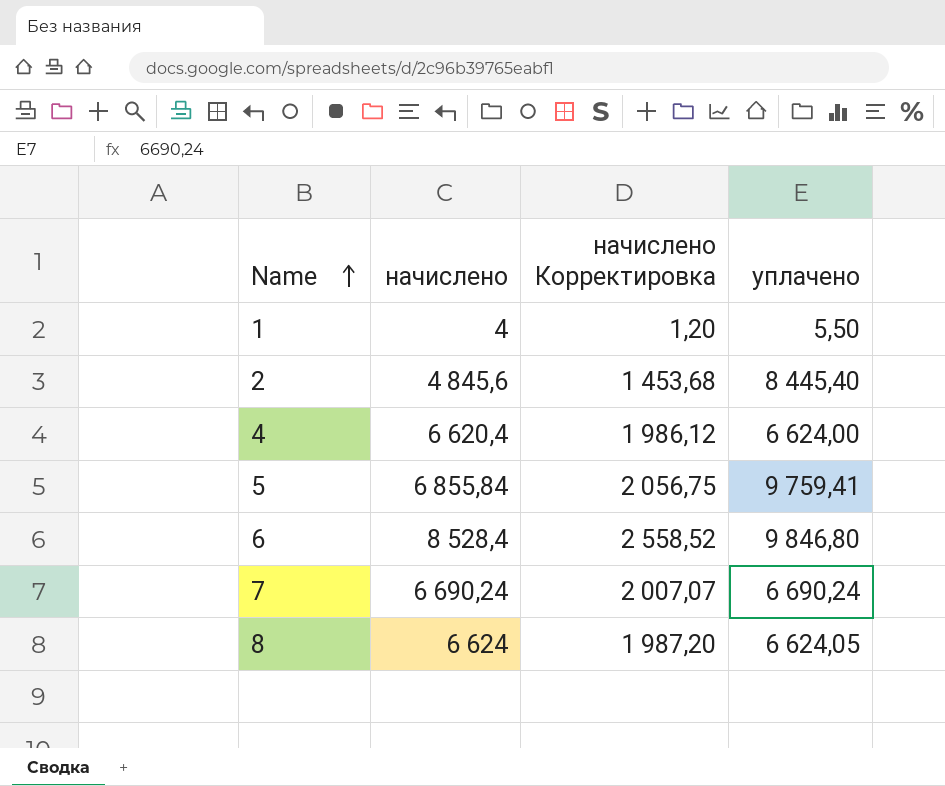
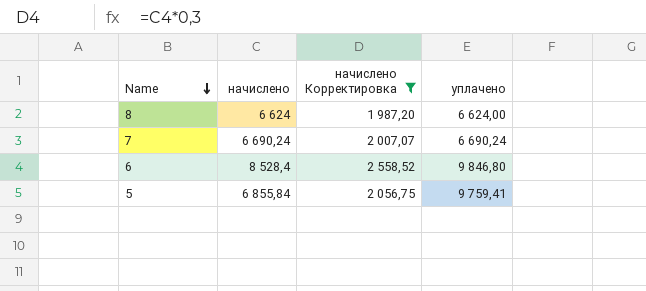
filter: none -> начислено Корректировка >= 1 987,20
row order: Name ascending -> Name descending
8 | уплачено: 6 624,05 -> 6 624,00

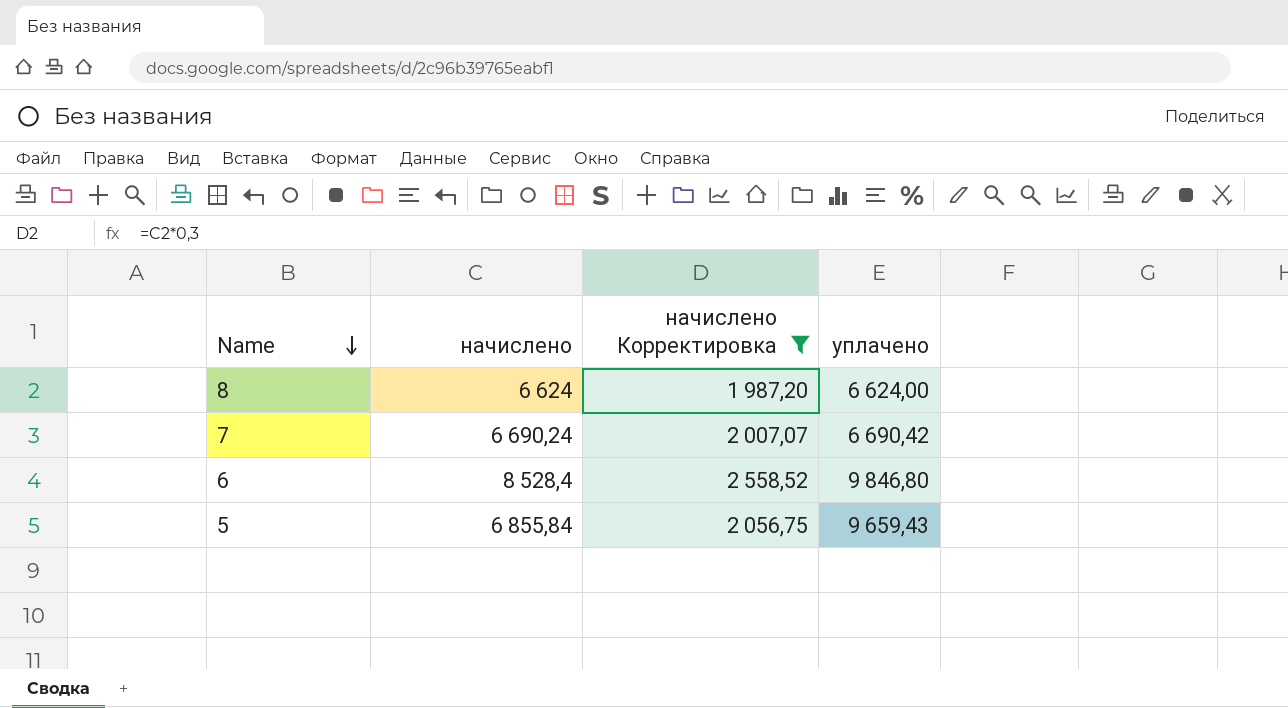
7 | уплачено: 6 690,24 -> 6 690,42
5 | уплачено: 9 759,41 -> 9 659,43

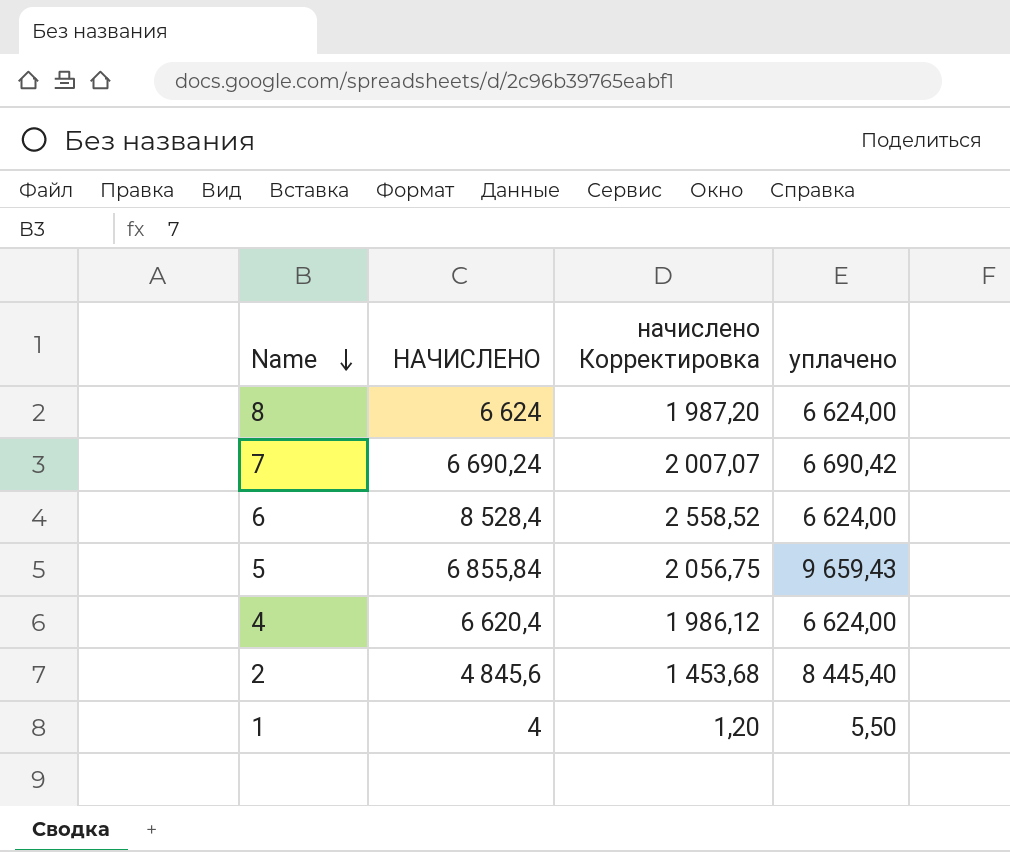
filter: начислено Корректировка >= 1 987,20 -> none
column name: начислено -> НАЧИСЛЕНО
6 | уплачено: 9 846,80 -> 6 624,00

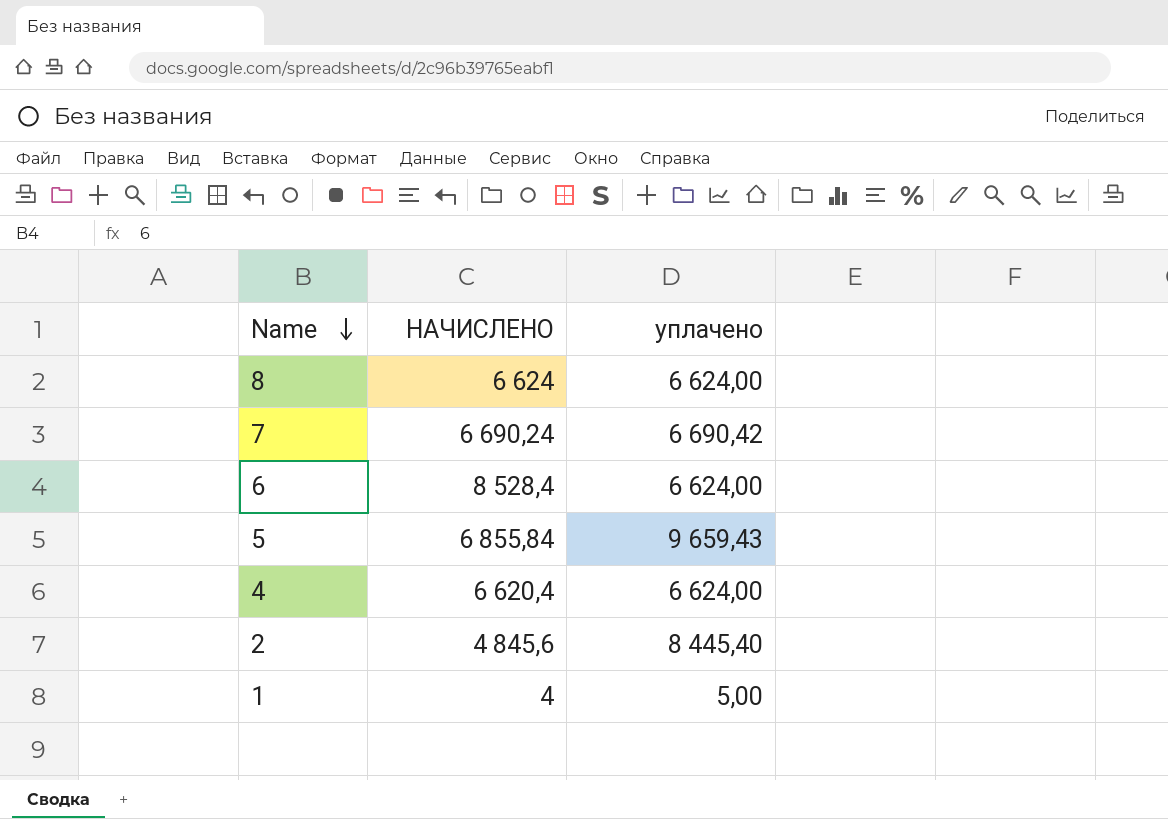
column начислено Корректировка | formula: [НАЧИСЛЕНО] * 0,3 -> none
1 | уплачено: 5,50 -> 5,00

